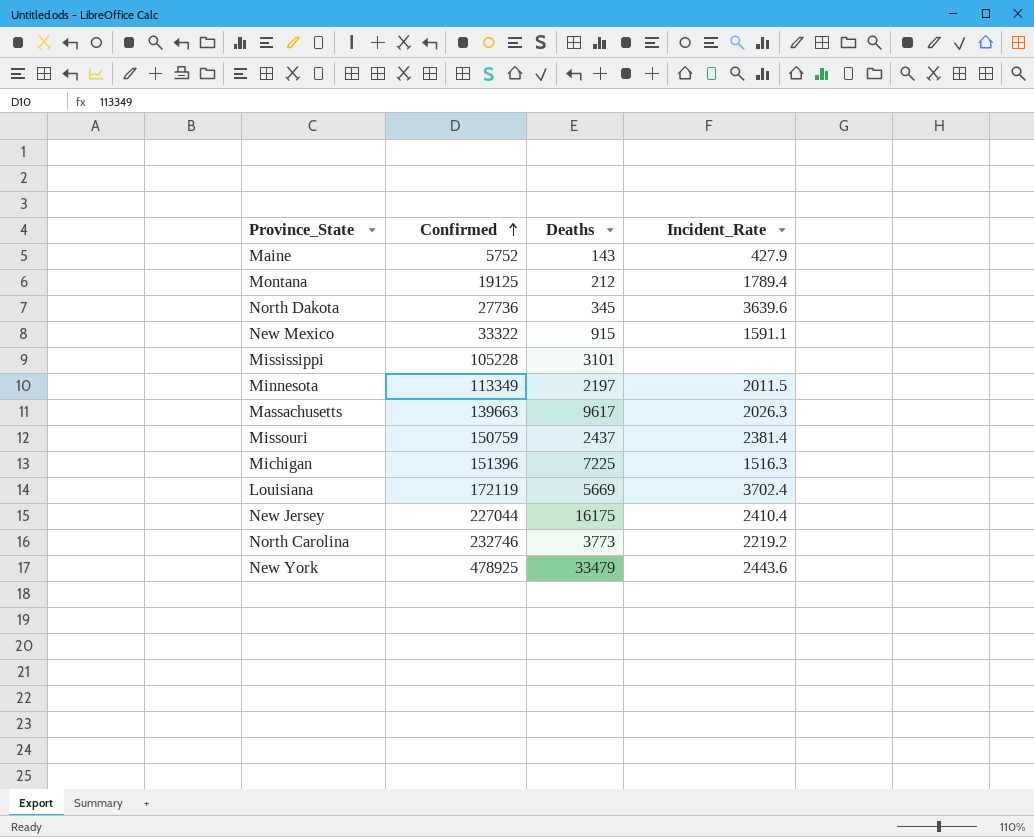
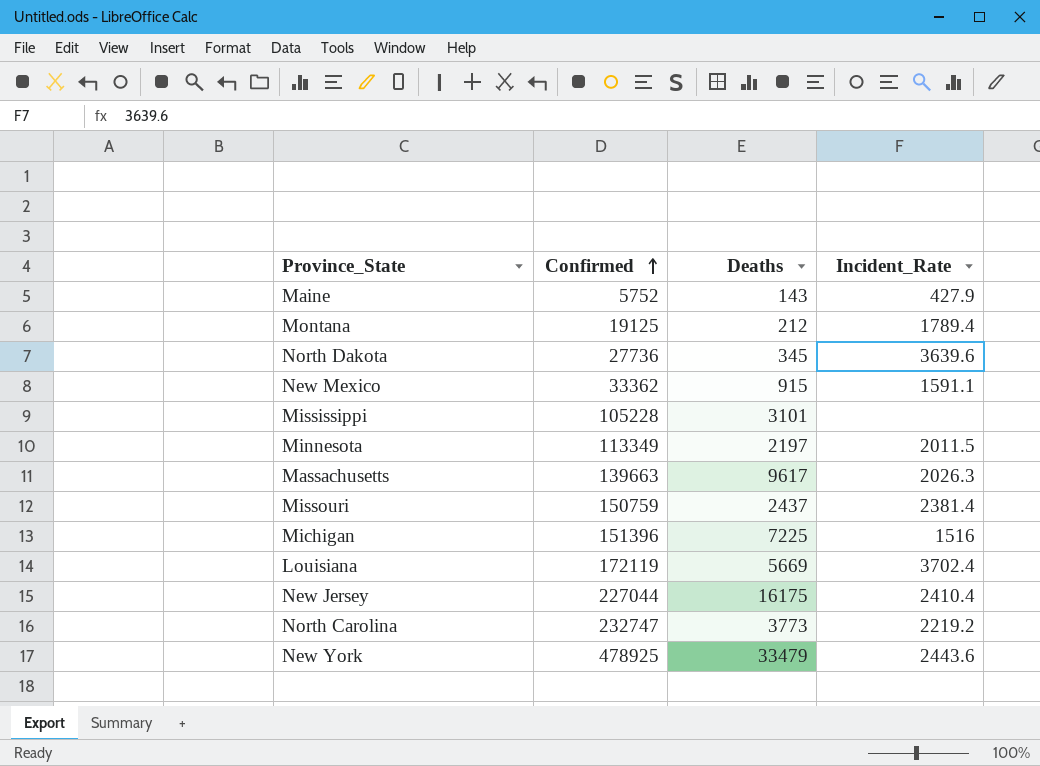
New Mexico | Confirmed: 33322 -> 33362
Michigan | Incident_Rate: 1516.3 -> 1516
North Carolina | Confirmed: 232746 -> 232747

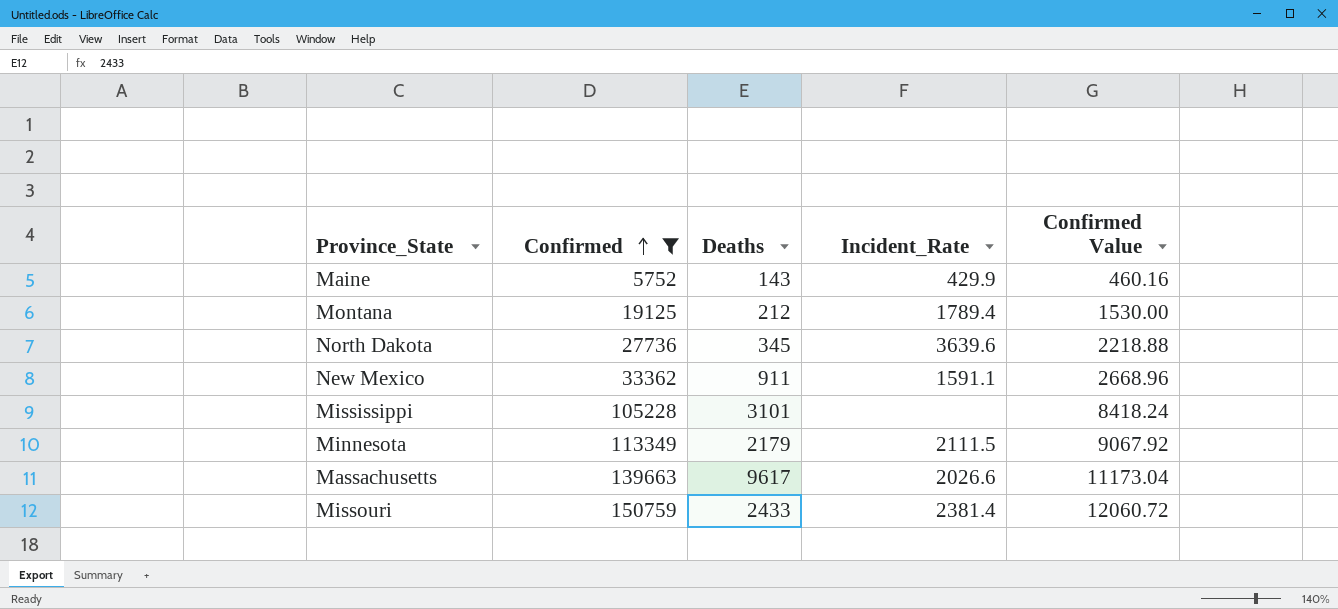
filter: none -> Confirmed <= 150759
column Confirmed Value | formula: none -> [Confirmed] * 0.08
Maine | Incident_Rate: 427.9 -> 429.9
New Mexico | Deaths: 915 -> 911
Minnesota | Deaths: 2197 -> 2179
Minnesota | Incident_Rate: 2011.5 -> 2111.5
Massachusetts | Incident_Rate: 2026.3 -> 2026.6
Missouri | Deaths: 2437 -> 2433

